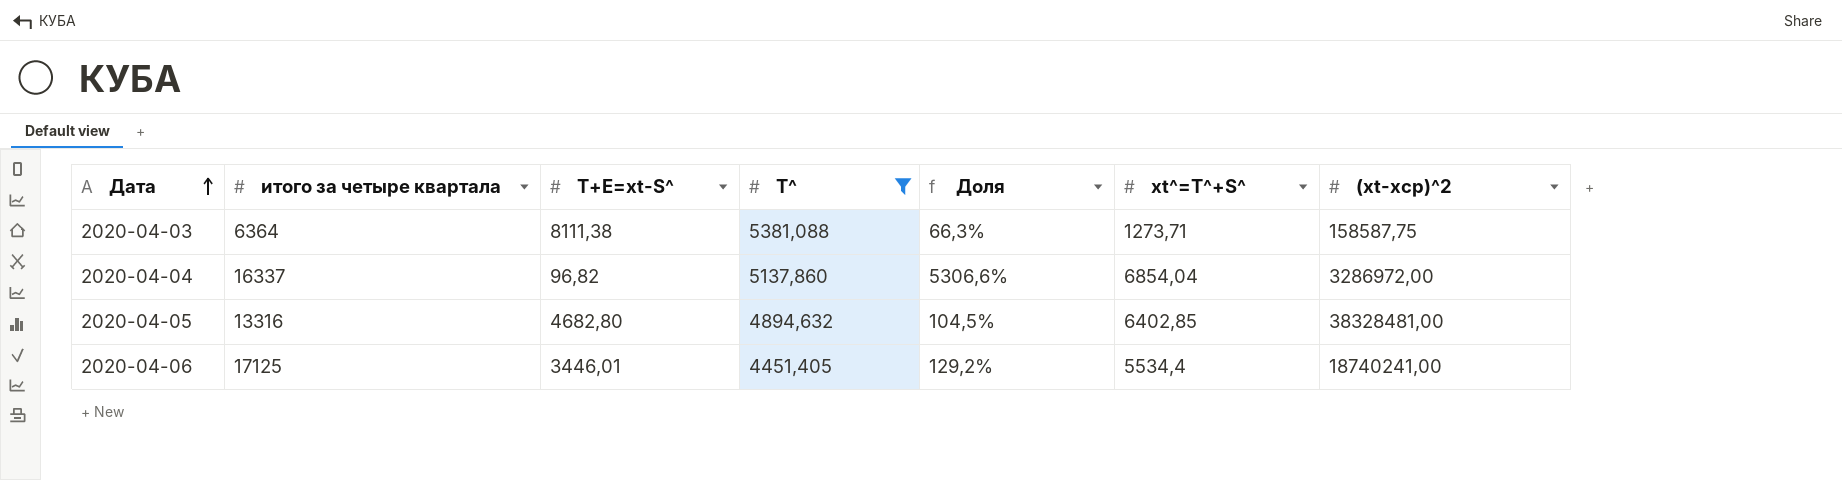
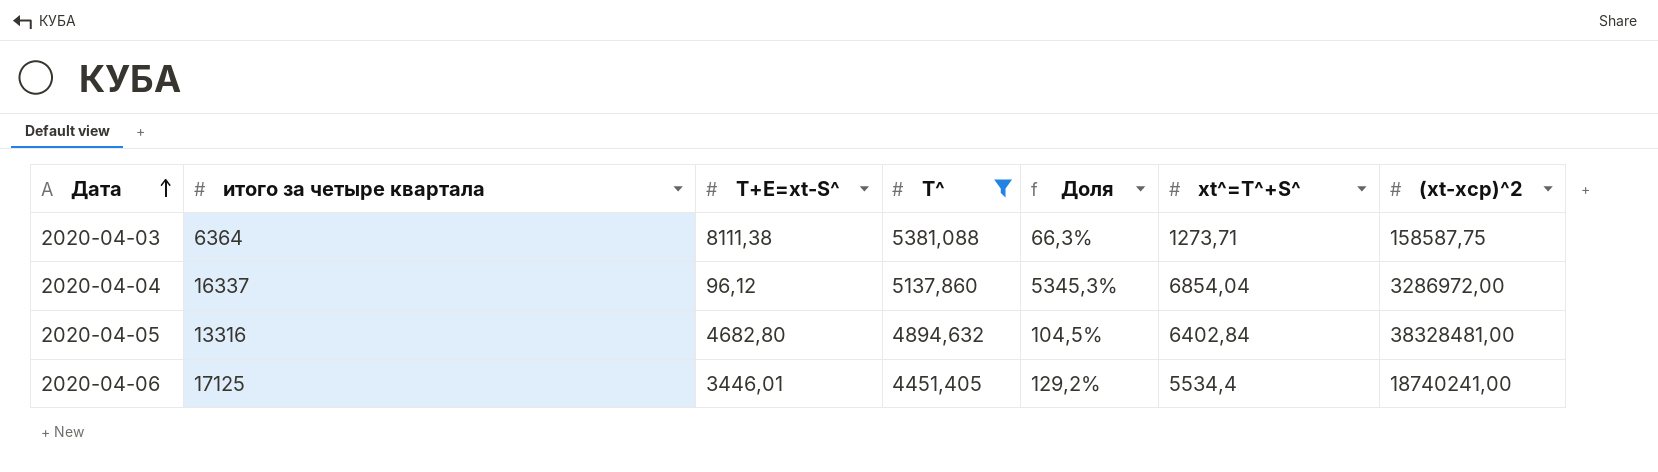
2020-04-04 | T+E=xt-S^: 96,82 -> 96,12
2020-04-04 | Доля: 5306,6% -> 5345,3%
2020-04-05 | xt^=T^+S^: 6402,85 -> 6402,84

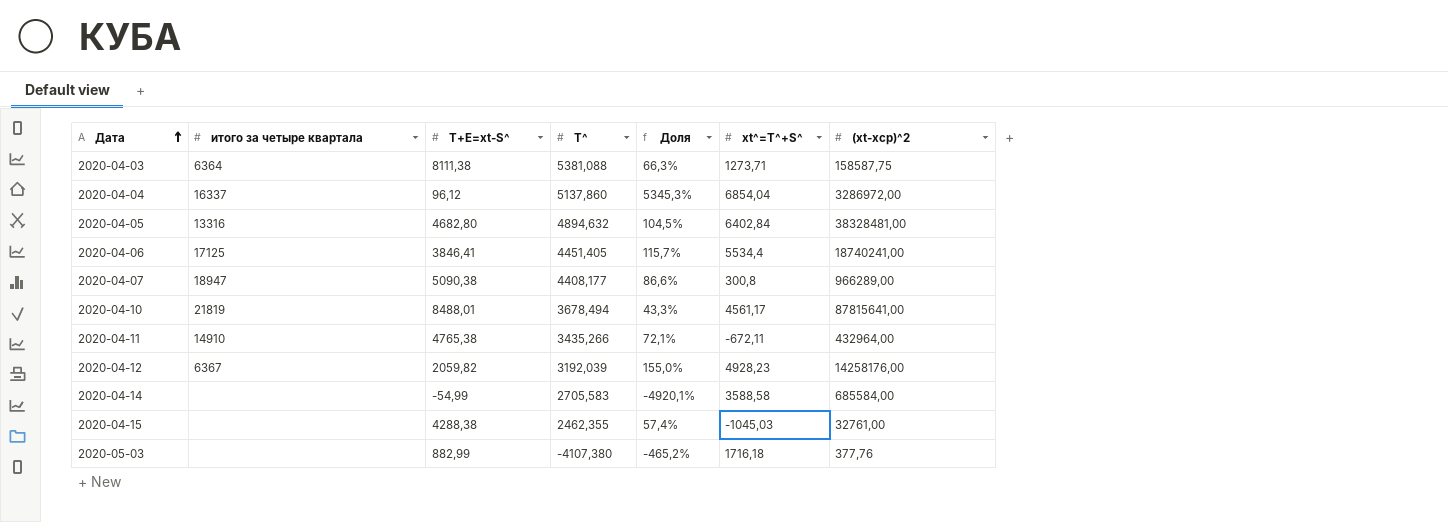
filter: T^ >= 4451,405 -> none
2020-04-06 | T+E=xt-S^: 3446,01 -> 3846,41
2020-04-06 | Доля: 129,2% -> 115,7%

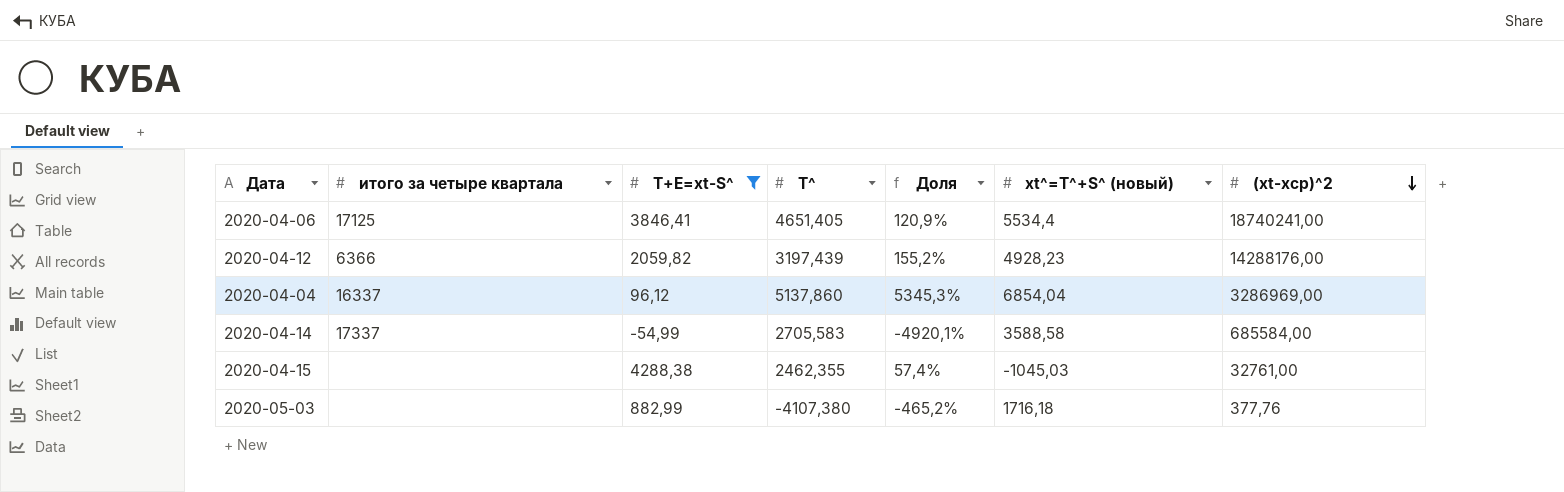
filter: none -> T+E=xt-S^ <= 4288,38
row order: Дата ascending -> (xt-xср)^2 descending
column name: xt^=T^+S^ -> xt^=T^+S^ (новый)
2020-04-06 | T^: 4451,405 -> 4651,405
2020-04-06 | Доля: 115,7% -> 120,9%
2020-04-12 | итого за четыре квартала: 6367 -> 6366
2020-04-12 | T^: 3192,039 -> 3197,439
2020-04-12 | Доля: 155,0% -> 155,2%
2020-04-12 | (xt-xср)^2: 14258176,00 -> 14288176,00
2020-04-04 | (xt-xср)^2: 3286972,00 -> 3286969,00
2020-04-14 | итого за четыре квартала: none -> 17337

